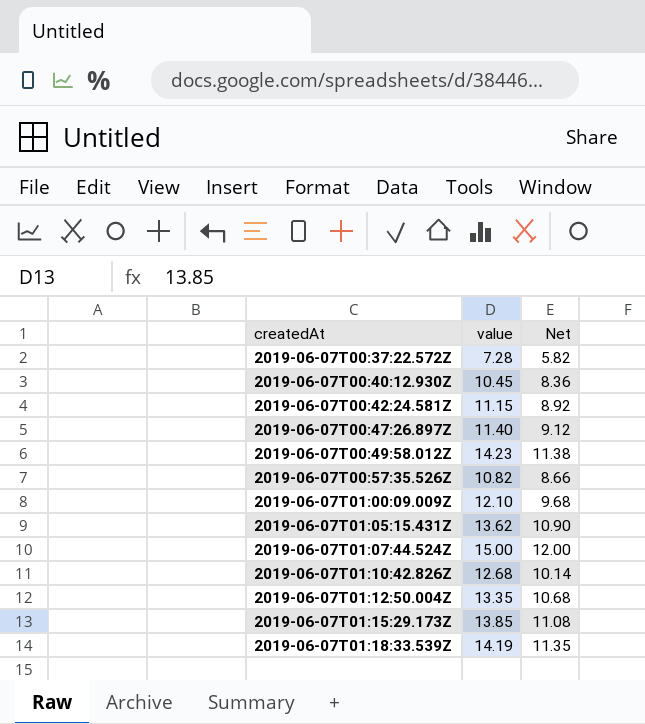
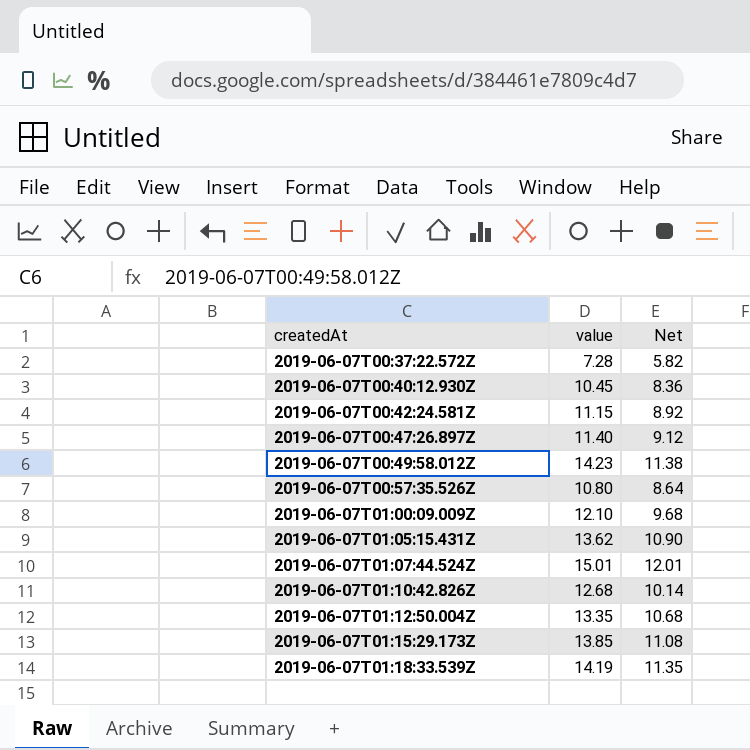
2019-06-07T00:57:35.526Z | value: 10.82 -> 10.80
2019-06-07T00:57:35.526Z | Net: 8.66 -> 8.64
2019-06-07T01:07:44.524Z | value: 15.00 -> 15.01
2019-06-07T01:07:44.524Z | Net: 12.00 -> 12.01

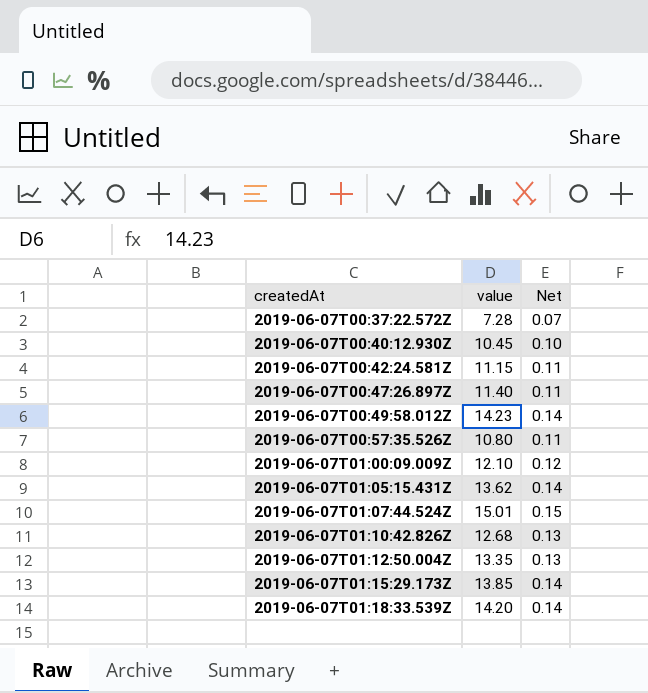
column Net | formula: [value] * 0.8 -> [value] * 0.01
2019-06-07T01:18:33.539Z | value: 14.19 -> 14.20

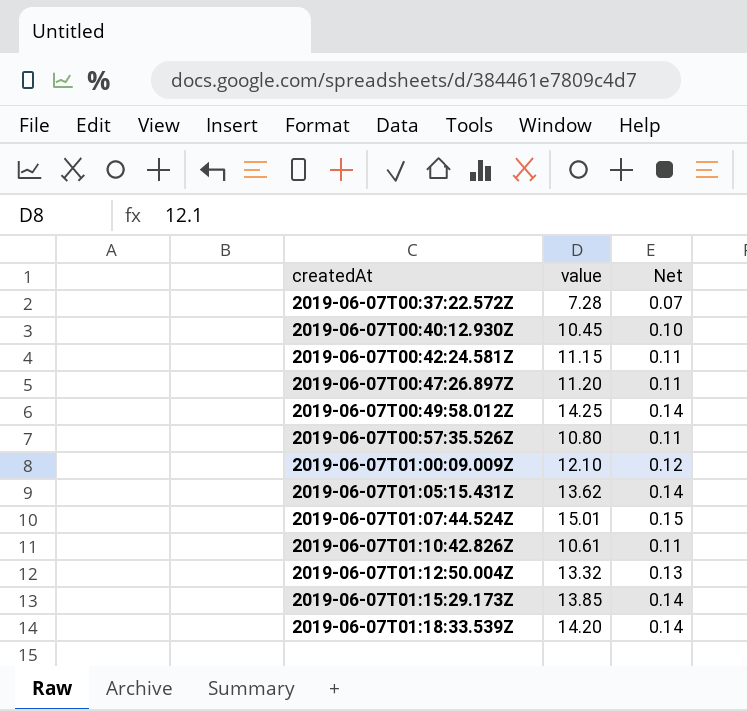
2019-06-07T00:47:26.897Z | value: 11.40 -> 11.20
2019-06-07T00:49:58.012Z | value: 14.23 -> 14.25
2019-06-07T01:10:42.826Z | value: 12.68 -> 10.61
2019-06-07T01:10:42.826Z | Net: 0.13 -> 0.11
2019-06-07T01:12:50.004Z | value: 13.35 -> 13.32

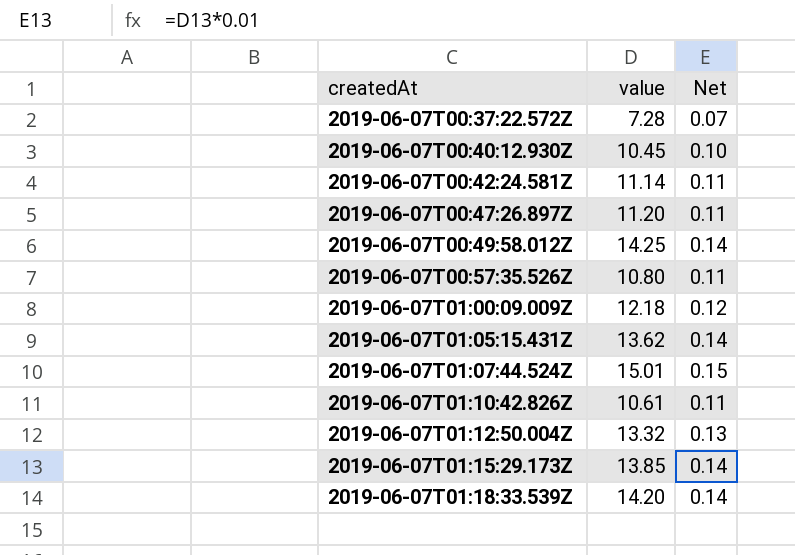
2019-06-07T00:42:24.581Z | value: 11.15 -> 11.14
2019-06-07T01:00:09.009Z | value: 12.10 -> 12.18

